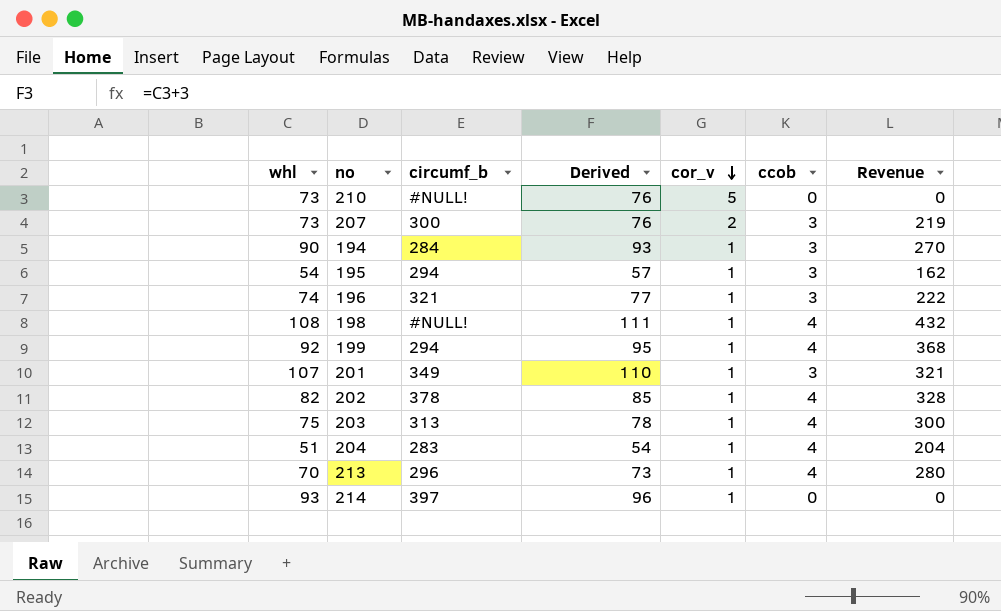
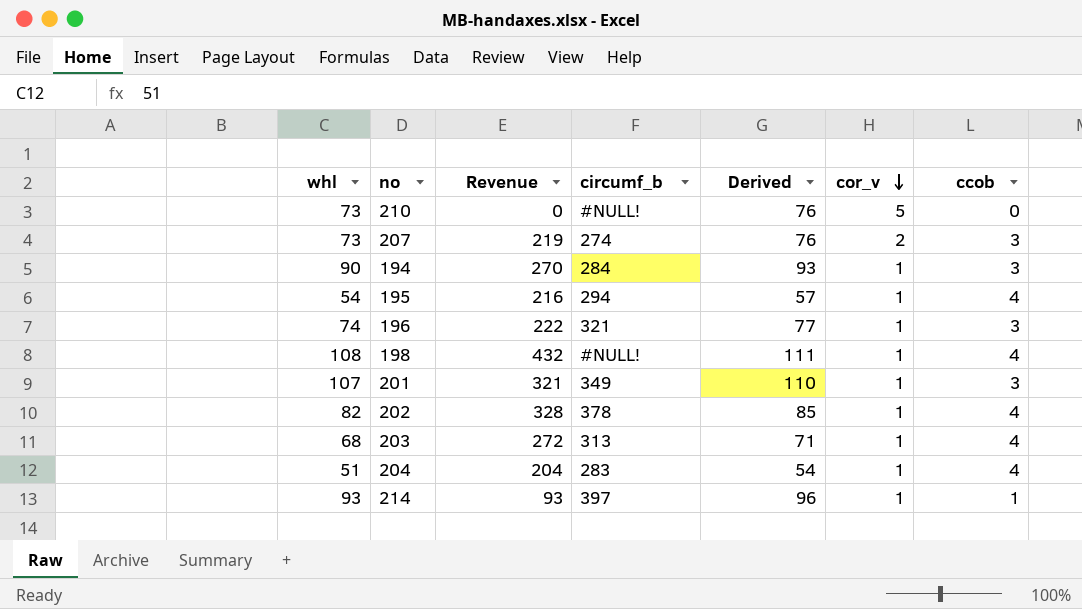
column Revenue | position: 7 -> 3
row 199: 92 | 294 | 95 | 1 | 4 | 368 -> none
row 213: 70 | 296 | 73 | 1 | 4 | 280 -> none
207 | circumf_b: 300 -> 274
195 | Revenue: 162 -> 216
195 | ccob: 3 -> 4
203 | whl: 75 -> 68
203 | Revenue: 300 -> 272
203 | Derived: 78 -> 71
214 | Revenue: 0 -> 93
214 | ccob: 0 -> 1

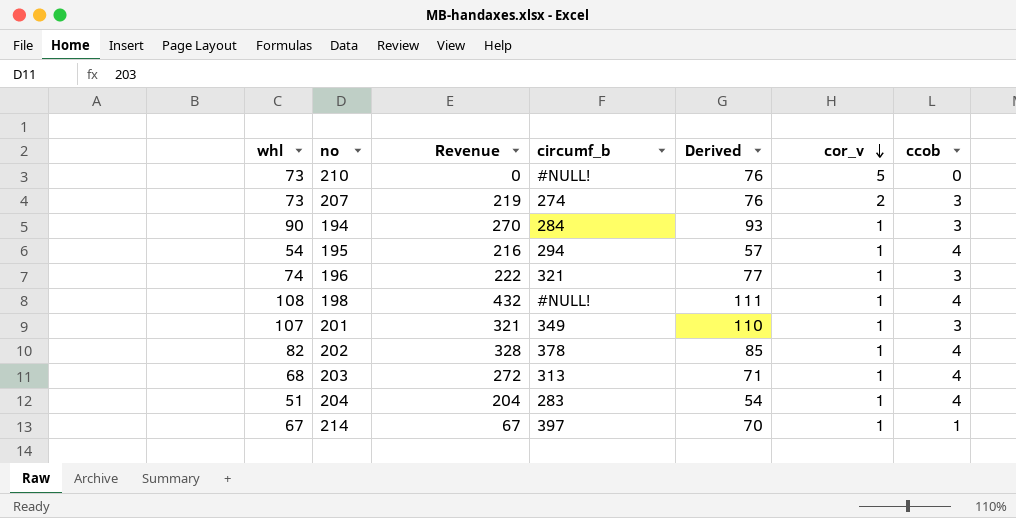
214 | whl: 93 -> 67
214 | Revenue: 93 -> 67
214 | Derived: 96 -> 70

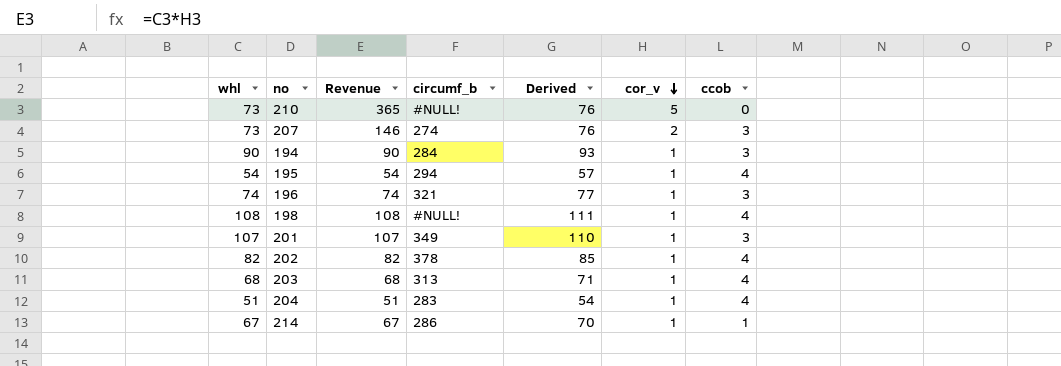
column Revenue | formula: [whl] * [ccob] -> [whl] * [cor_v]
214 | circumf_b: 397 -> 286

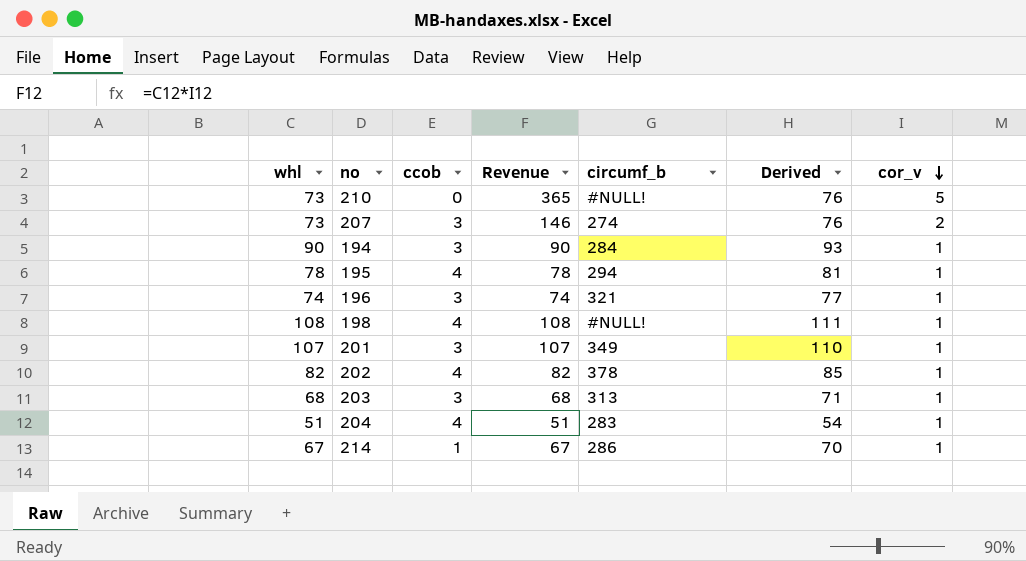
column ccob | position: 7 -> 3
195 | whl: 54 -> 78
195 | Revenue: 54 -> 78
195 | Derived: 57 -> 81
203 | ccob: 4 -> 3

